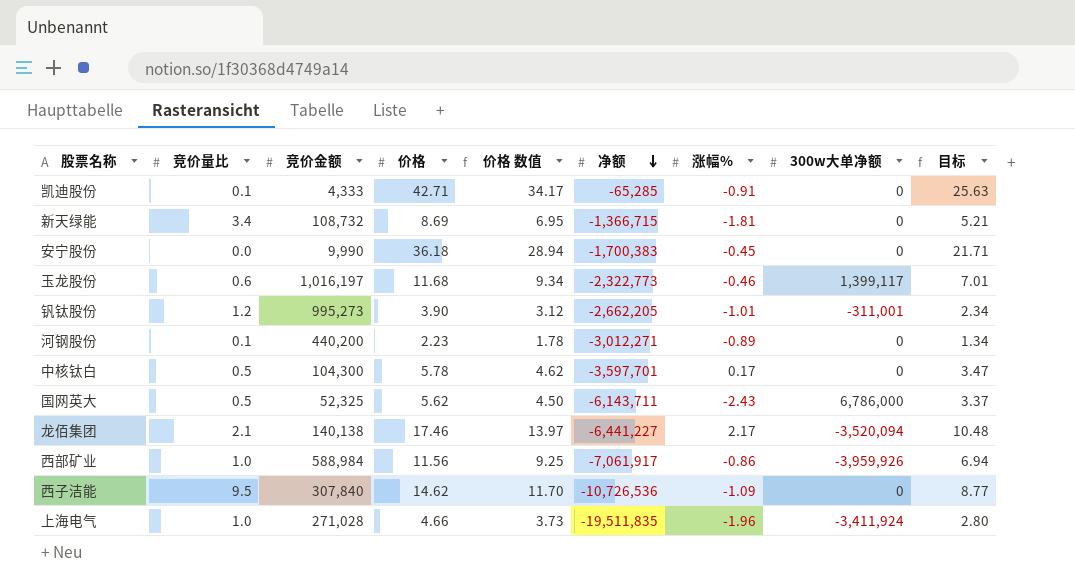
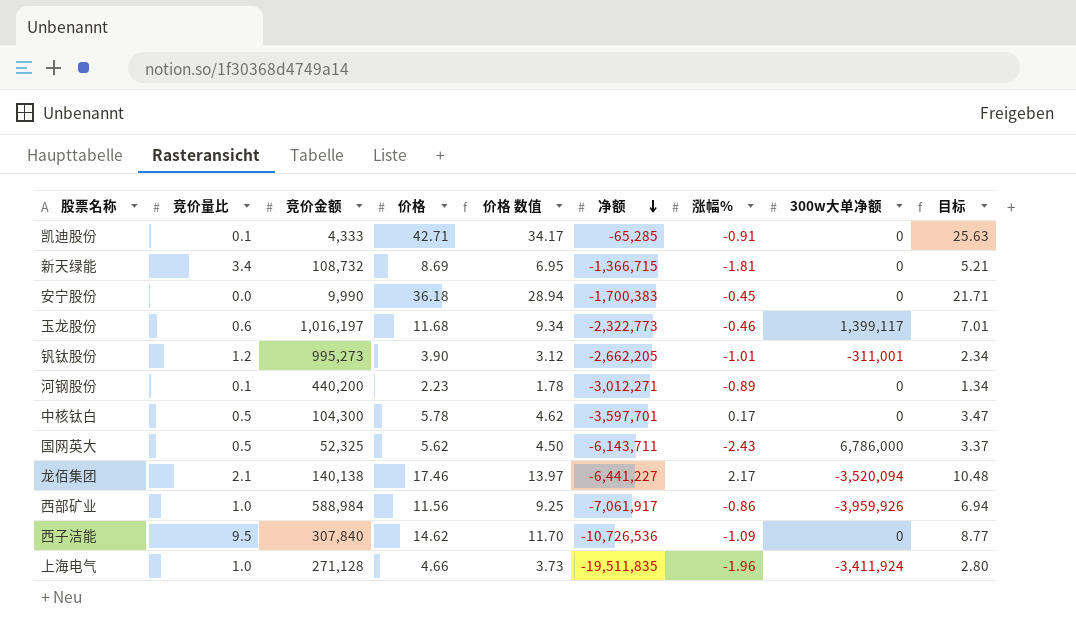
上海电气 | 竞价金额: 271,028 -> 271,128

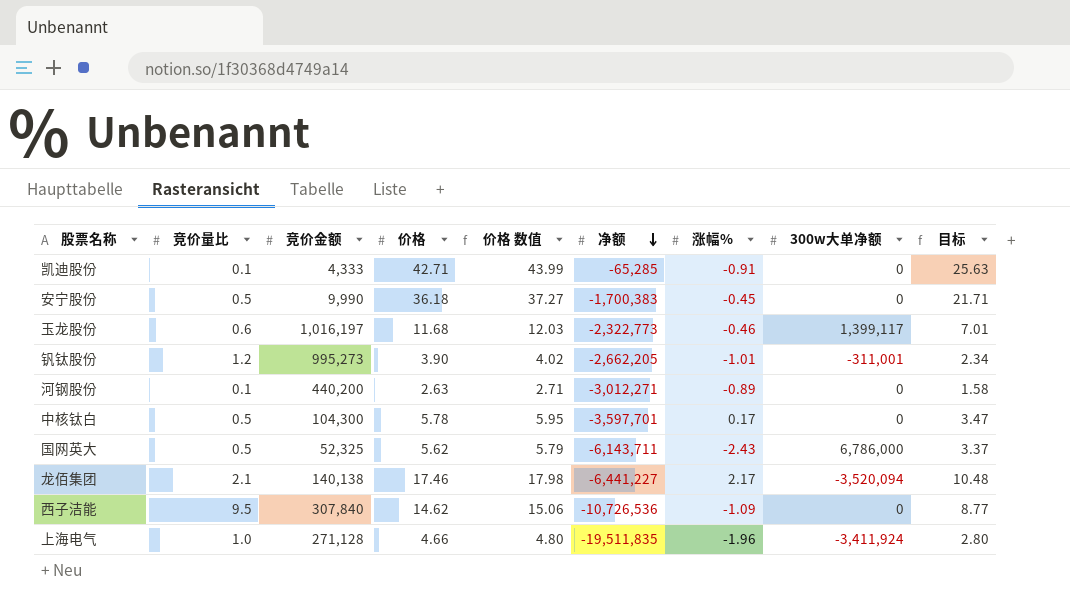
column 价格 数值 | formula: [价格] * 0.8 -> [价格] * 1.03
row 新天绿能: 3.4 | 108,732 | 8.69 | 6.95 | -1,366,715 | -1.81 | 0 | 5.21 -> none
row 西部矿业: 1.0 | 588,984 | 11.56 | 9.25 | -7,061,917 | -0.86 | -3,959,926 | 6.94 -> none
安宁股份 | 竞价量比: 0.0 -> 0.5
河钢股份 | 价格: 2.23 -> 2.63
河钢股份 | 目标: 1.34 -> 1.58

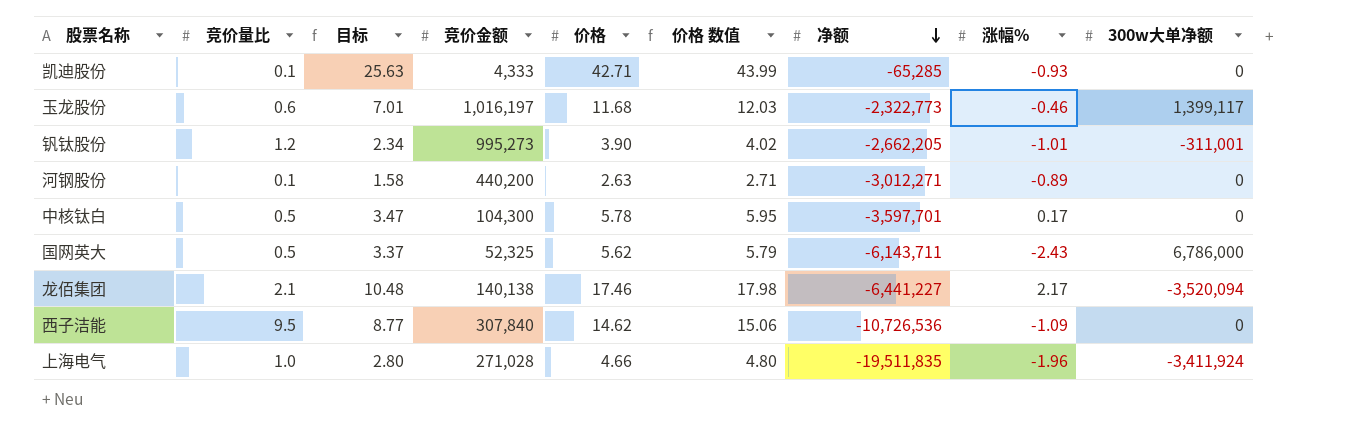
column 目标 | position: 9 -> 3
row 安宁股份: 0.5 | 9,990 | 36.18 | 37.27 | -1,700,383 | -0.45 | 0 | 21.71 -> none
凯迪股份 | 涨幅%: -0.91 -> -0.93
上海电气 | 竞价金额: 271,128 -> 271,028

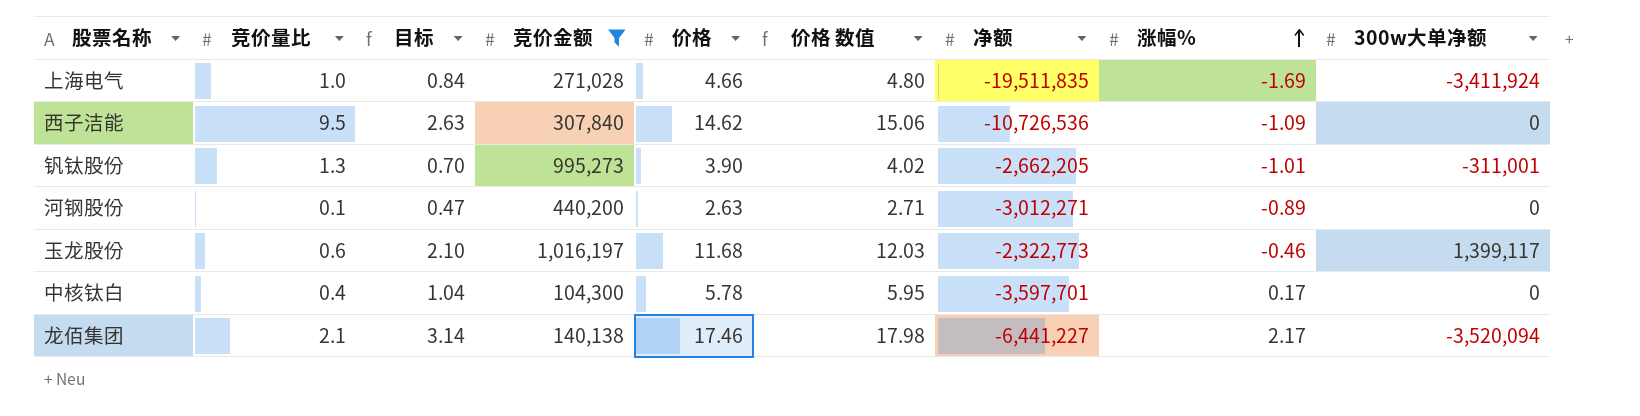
filter: none -> 竞价金额 >= 104,300
row order: 净额 descending -> 涨幅% ascending
column 目标 | formula: [价格] * 0.6 -> [价格] * 0.18
上海电气 | 涨幅%: -1.96 -> -1.69
钒钛股份 | 竞价量比: 1.2 -> 1.3
中核钛白 | 竞价量比: 0.5 -> 0.4

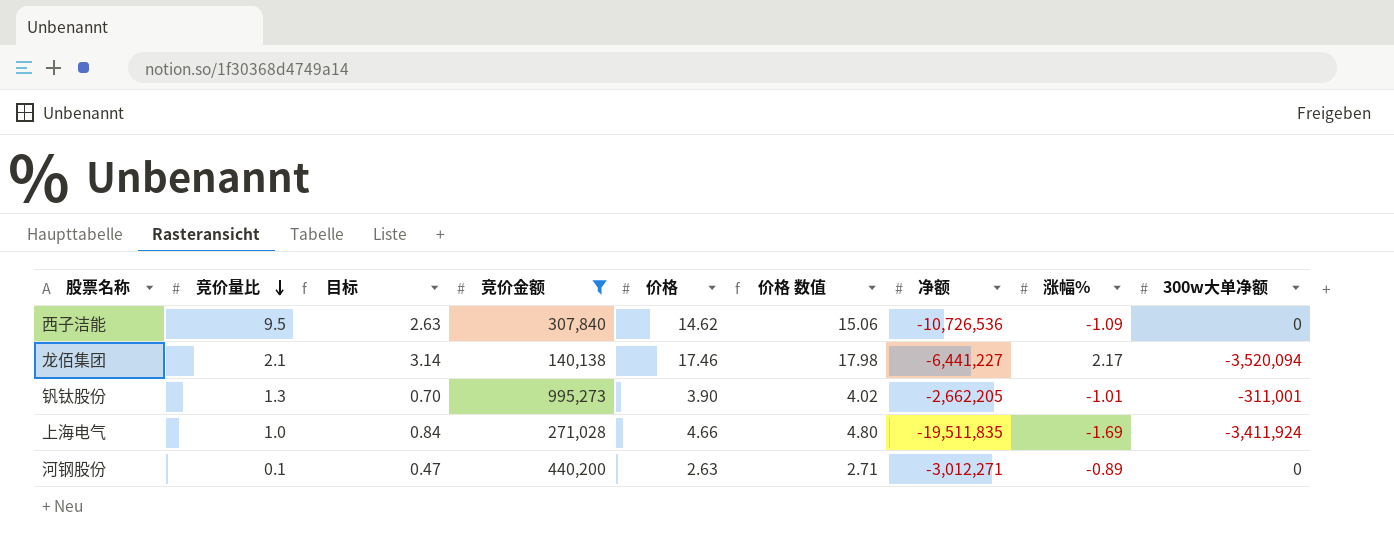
row order: 涨幅% ascending -> 竞价量比 descending
row 玉龙股份: 0.6 | 2.10 | 1,016,197 | 11.68 | 12.03 | -2,322,773 | -0.46 | 1,399,117 -> none
row 中核钛白: 0.4 | 1.04 | 104,300 | 5.78 | 5.95 | -3,597,701 | 0.17 | 0 -> none

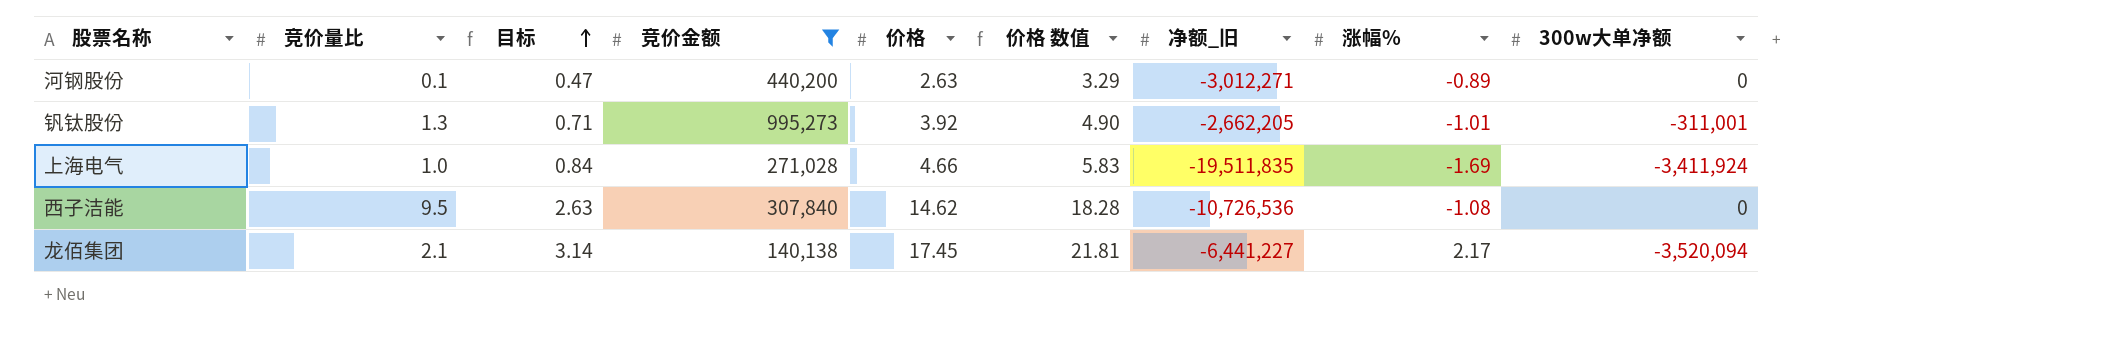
row order: 竞价量比 descending -> 目标 ascending
column 价格 数值 | formula: [价格] * 1.03 -> [价格] * 1.25
column name: 净额 -> 净额_旧
钒钛股份 | 目标: 0.70 -> 0.71
钒钛股份 | 价格: 3.90 -> 3.92
西子洁能 | 涨幅%: -1.09 -> -1.08
龙佰集团 | 价格: 17.46 -> 17.45

